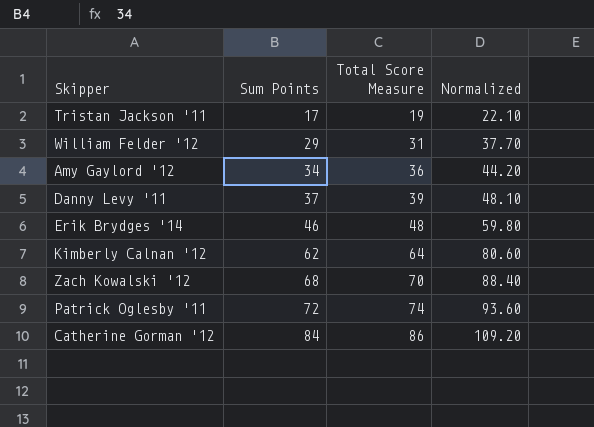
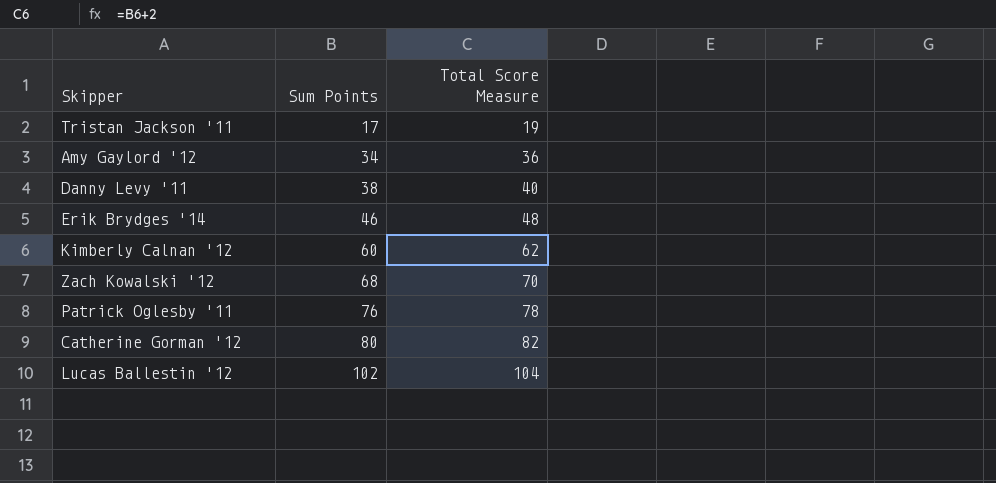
column Normalized | formula: [Sum Points] * 1.3 -> none
row William Felder '12: 29 | 31 | 37.70 -> none
Danny Levy '11 | Sum Points: 37 -> 38
Danny Levy '11 | Total Score Measure: 39 -> 40
Kimberly Calnan '12 | Sum Points: 62 -> 60
Kimberly Calnan '12 | Total Score Measure: 64 -> 62
Patrick Oglesby '11 | Sum Points: 72 -> 76
Patrick Oglesby '11 | Total Score Measure: 74 -> 78
Catherine Gorman '12 | Sum Points: 84 -> 80
Catherine Gorman '12 | Total Score Measure: 86 -> 82
row Lucas Ballestin '12: none -> 102 | 104

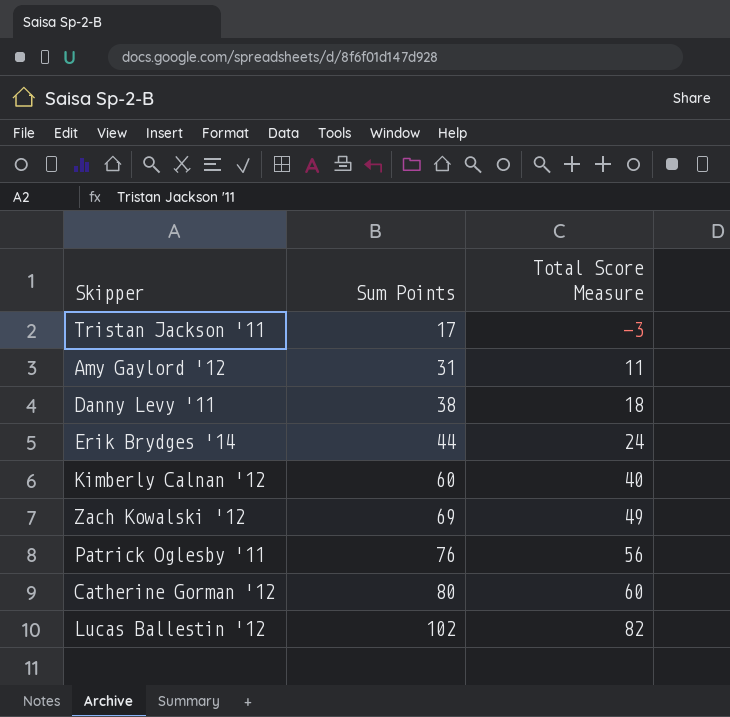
column Total Score Measure | formula: [Sum Points] + 2 -> [Sum Points] - 20
Amy Gaylord '12 | Sum Points: 34 -> 31
Erik Brydges '14 | Sum Points: 46 -> 44
Zach Kowalski '12 | Sum Points: 68 -> 69

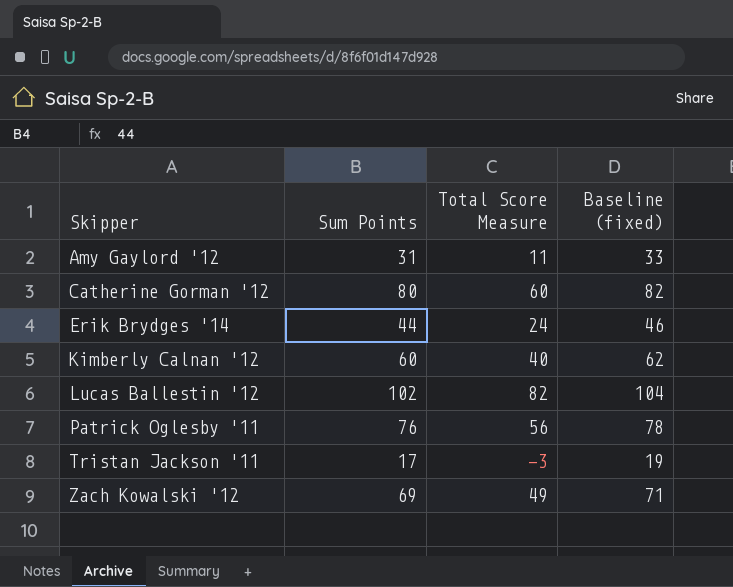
row order: Sum Points ascending -> Skipper ascending
column Baseline (fixed) | formula: none -> [Sum Points] + 2
row Danny Levy '11: 38 | 18 -> none

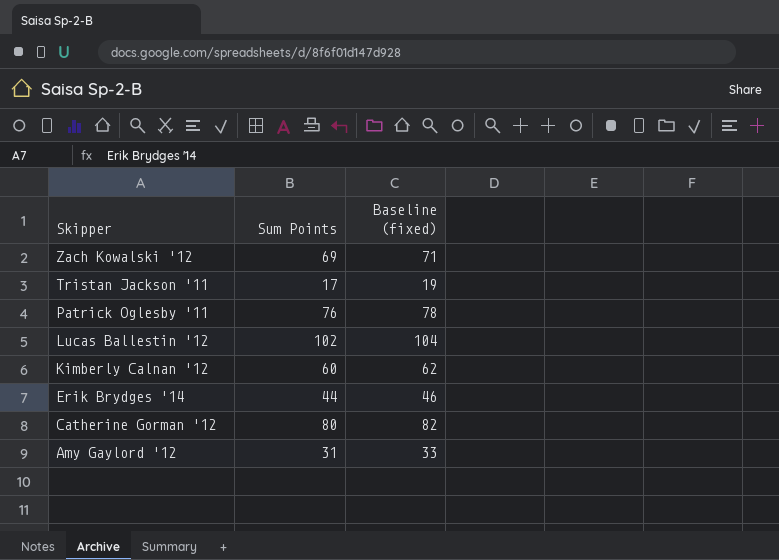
row order: Skipper ascending -> Skipper descending
column Total Score Measure | formula: [Sum Points] - 20 -> none

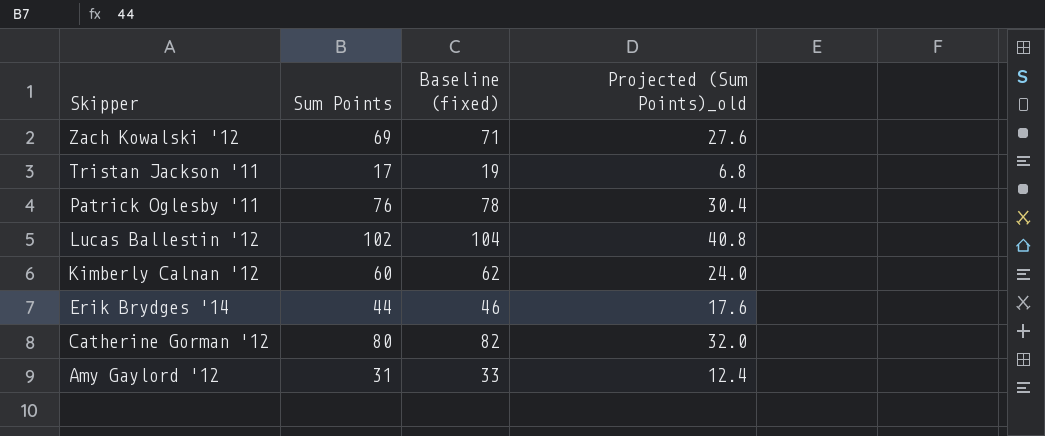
column Projected (Sum Points)_old | formula: none -> [Sum Points] * 0.4

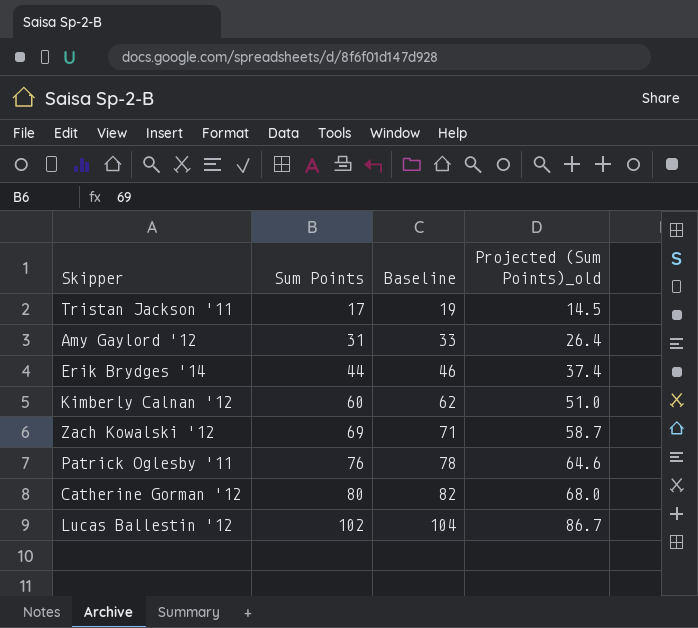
row order: Skipper descending -> Sum Points ascending
column name: Baseline (fixed) -> Baseline
column Projected (Sum Points)_old | formula: [Sum Points] * 0.4 -> [Sum Points] * 0.85

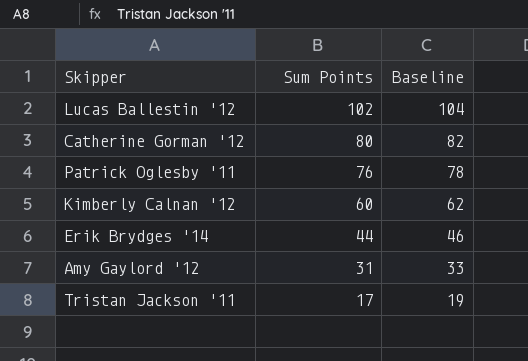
row order: Sum Points ascending -> Sum Points descending
column Projected (Sum Points)_old | formula: [Sum Points] * 0.85 -> none
row Zach Kowalski '12: 69 | 71 | 58.7 -> none

